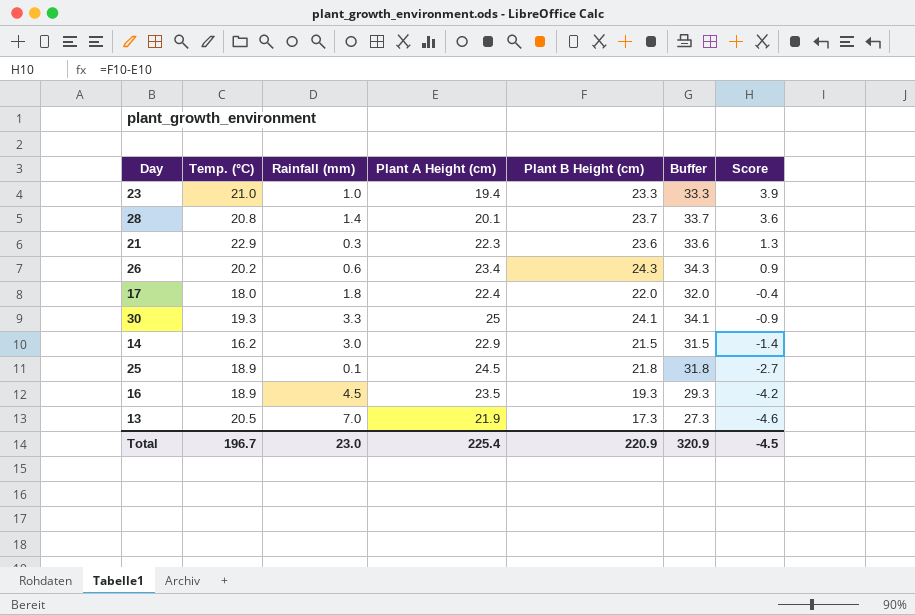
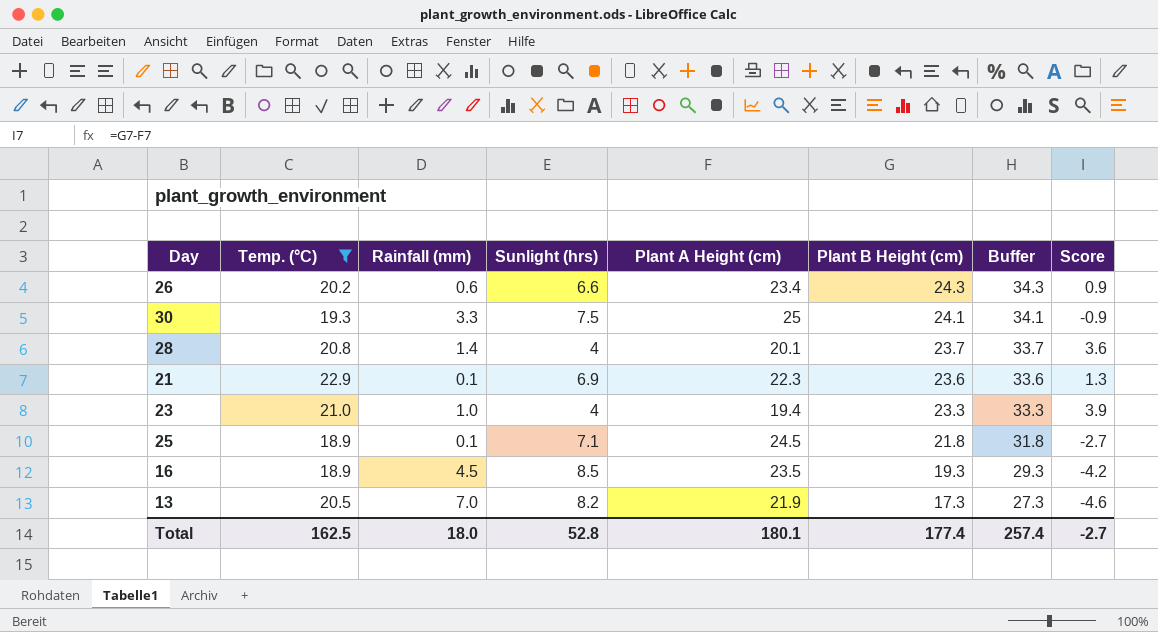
filter: none -> Temp. (°C) >= 18.9
row order: Score descending -> Plant B Height (cm) descending
column Sunlight (hrs) | position: none -> 4
21 | Rainfall (mm): 0.3 -> 0.1
Total | Temp. (°C): 196.7 -> 162.5
Total | Rainfall (mm): 23.0 -> 18.0
Total | Plant A Height (cm): 225.4 -> 180.1
Total | Plant B Height (cm): 220.9 -> 177.4
Total | Buffer: 320.9 -> 257.4
Total | Score: -4.5 -> -2.7

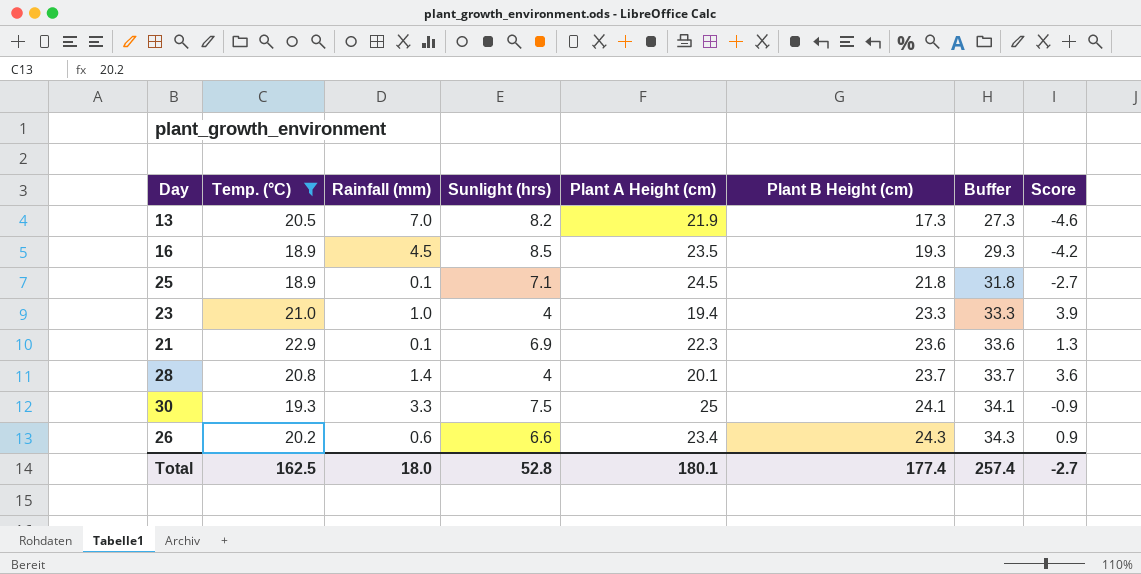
row order: Plant B Height (cm) descending -> Plant B Height (cm) ascending

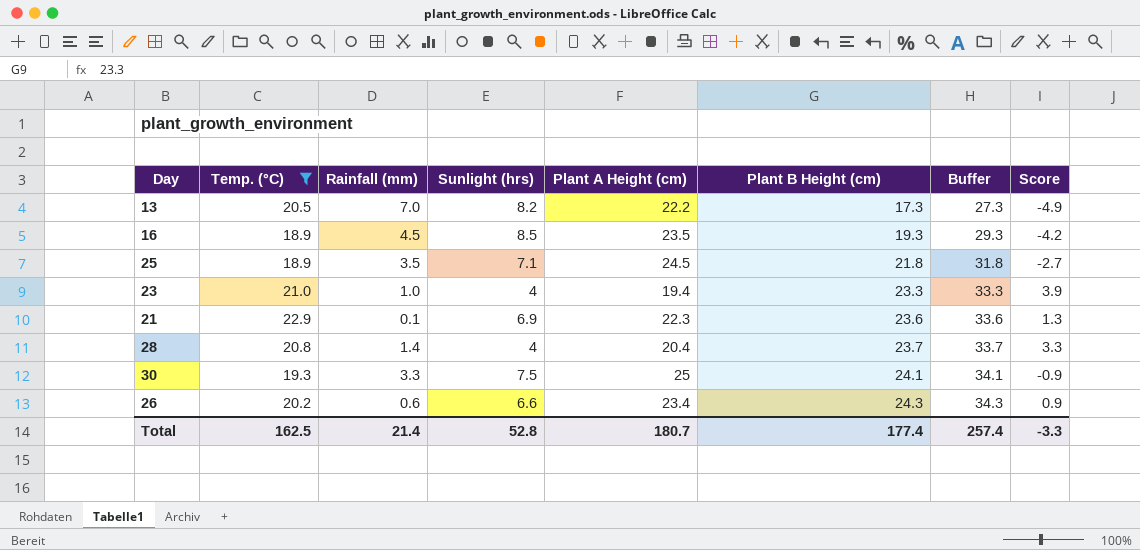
13 | Plant A Height (cm): 21.9 -> 22.2
13 | Score: -4.6 -> -4.9
25 | Rainfall (mm): 0.1 -> 3.5
28 | Plant A Height (cm): 20.1 -> 20.4
28 | Score: 3.6 -> 3.3
Total | Rainfall (mm): 18.0 -> 21.4
Total | Plant A Height (cm): 180.1 -> 180.7
Total | Score: -2.7 -> -3.3

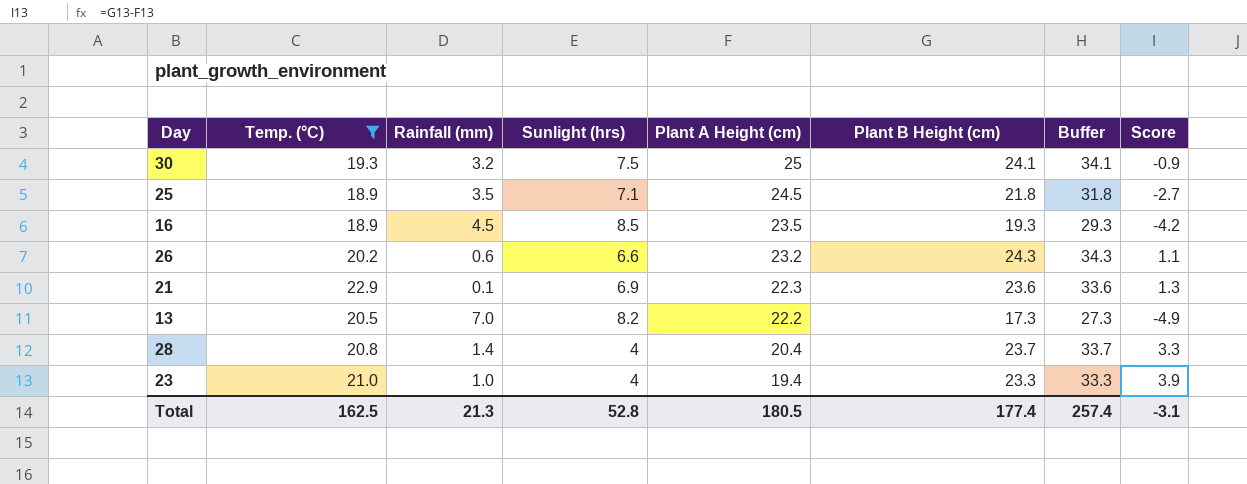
row order: Plant B Height (cm) ascending -> Plant A Height (cm) descending
30 | Rainfall (mm): 3.3 -> 3.2
26 | Plant A Height (cm): 23.4 -> 23.2
26 | Score: 0.9 -> 1.1
Total | Rainfall (mm): 21.4 -> 21.3
Total | Plant A Height (cm): 180.7 -> 180.5
Total | Score: -3.3 -> -3.1

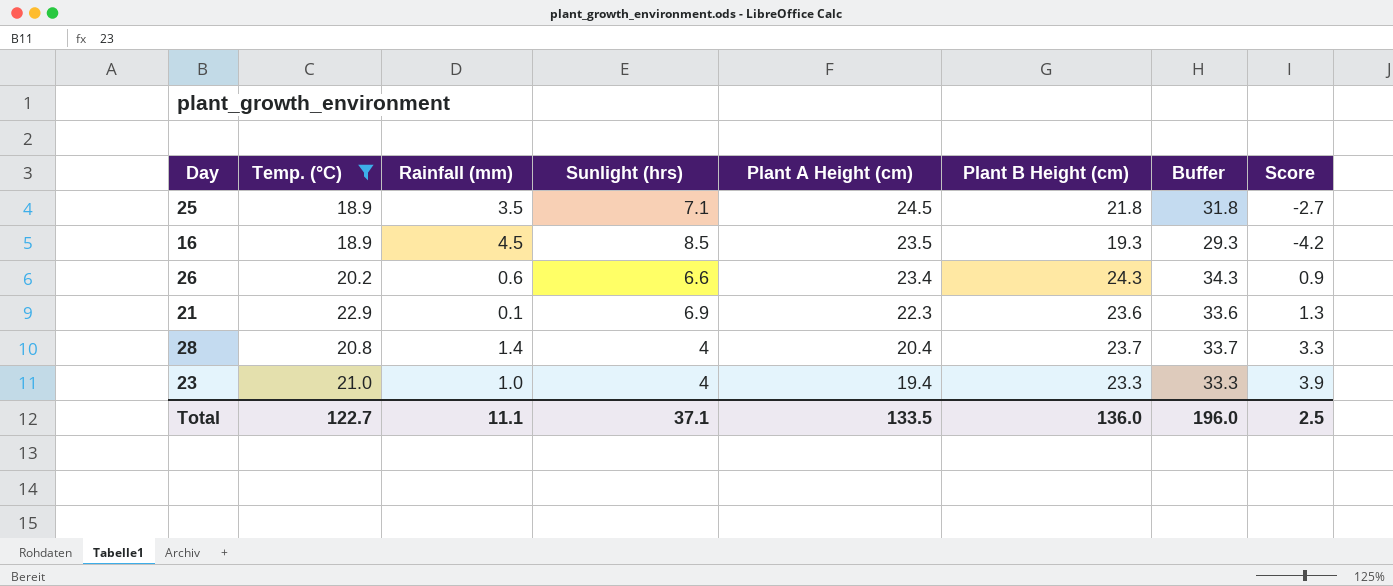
row 30: 19.3 | 3.2 | 7.5 | 25 | 24.1 | 34.1 | -0.9 -> none
row 13: 20.5 | 7.0 | 8.2 | 22.2 | 17.3 | 27.3 | -4.9 -> none
26 | Plant A Height (cm): 23.2 -> 23.4
26 | Score: 1.1 -> 0.9
Total | Temp. (°C): 162.5 -> 122.7
Total | Rainfall (mm): 21.3 -> 11.1
Total | Sunlight (hrs): 52.8 -> 37.1
Total | Plant A Height (cm): 180.5 -> 133.5
Total | Plant B Height (cm): 177.4 -> 136.0
Total | Buffer: 257.4 -> 196.0
Total | Score: -3.1 -> 2.5

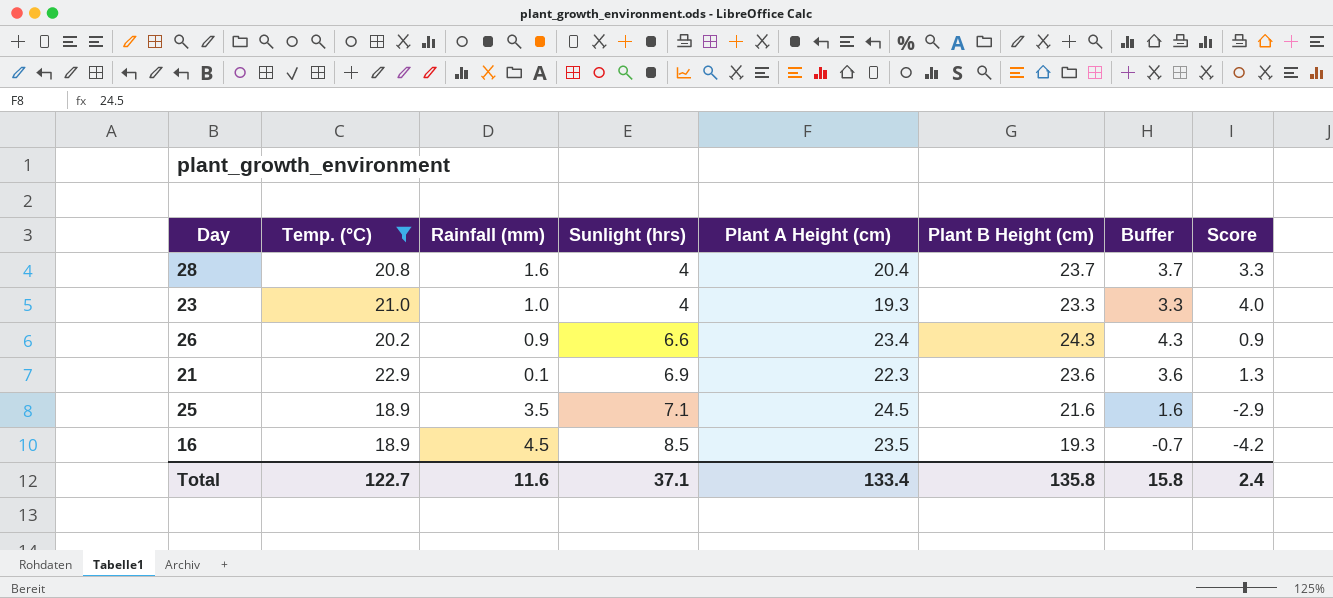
row order: Plant A Height (cm) descending -> Sunlight (hrs) ascending
column Buffer | formula: [Plant B Height (cm)] + 10 -> [Plant B Height (cm)] - 20
28 | Rainfall (mm): 1.4 -> 1.6
23 | Plant A Height (cm): 19.4 -> 19.3
23 | Score: 3.9 -> 4.0
26 | Rainfall (mm): 0.6 -> 0.9
25 | Plant B Height (cm): 21.8 -> 21.6
25 | Score: -2.7 -> -2.9
Total | Rainfall (mm): 11.1 -> 11.6
Total | Plant A Height (cm): 133.5 -> 133.4
Total | Plant B Height (cm): 136.0 -> 135.8
Total | Buffer: 196.0 -> 15.8
Total | Score: 2.5 -> 2.4

